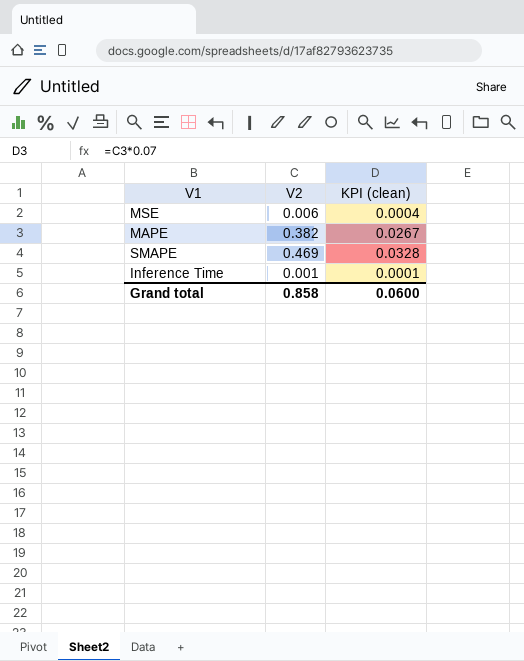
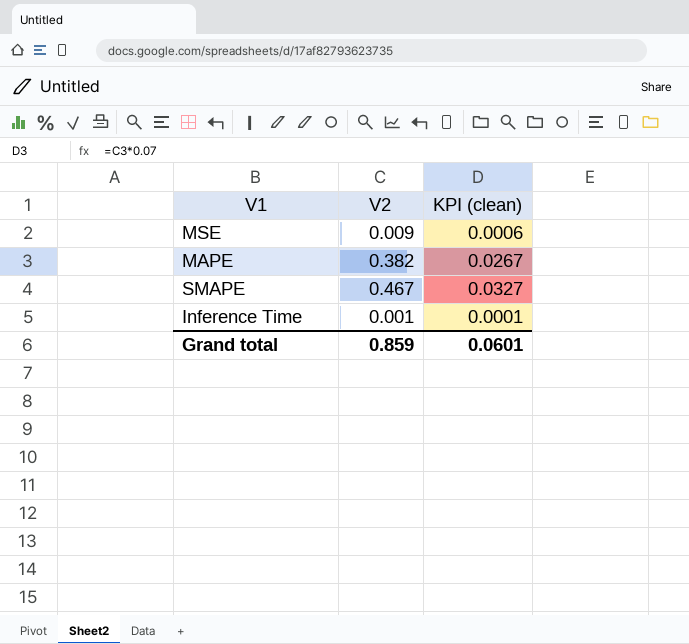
MSE | V2: 0.006 -> 0.009
MSE | KPI (clean): 0.0004 -> 0.0006
SMAPE | V2: 0.469 -> 0.467
SMAPE | KPI (clean): 0.0328 -> 0.0327
Grand total | V2: 0.858 -> 0.859
Grand total | KPI (clean): 0.0600 -> 0.0601

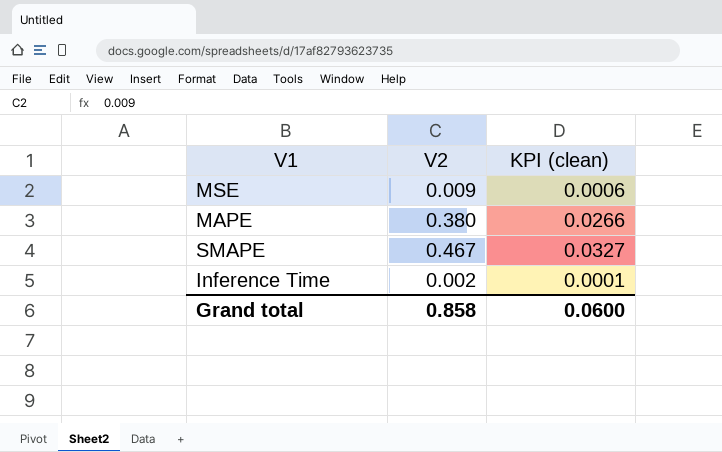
MAPE | V2: 0.382 -> 0.380
MAPE | KPI (clean): 0.0267 -> 0.0266
Inference Time | V2: 0.001 -> 0.002
Grand total | V2: 0.859 -> 0.858
Grand total | KPI (clean): 0.0601 -> 0.0600

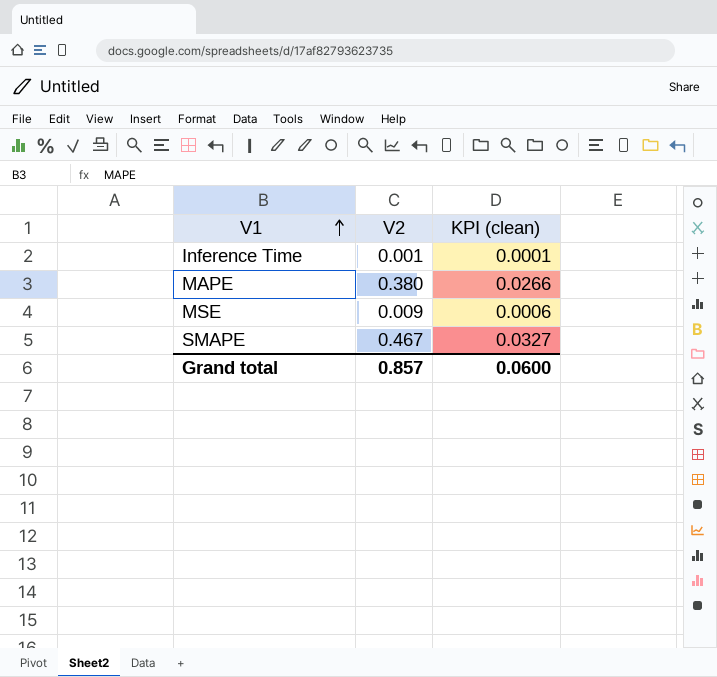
row order: none -> V1 ascending
Inference Time | V2: 0.002 -> 0.001
Grand total | V2: 0.858 -> 0.857

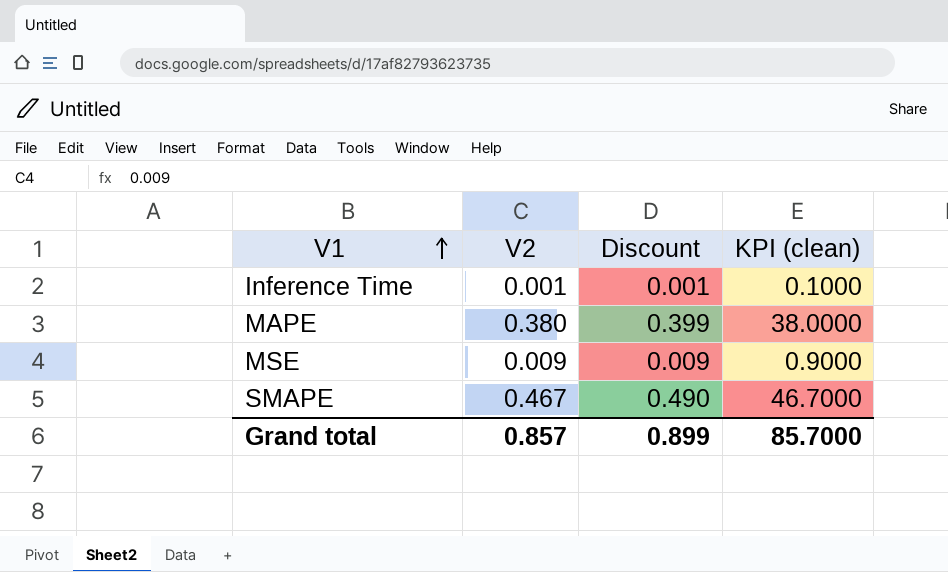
column Discount | formula: none -> [V2] * 1.05
column KPI (clean) | formula: [V2] * 0.07 -> [V2] * 100
Grand total | KPI (clean): 0.0600 -> 85.7000

